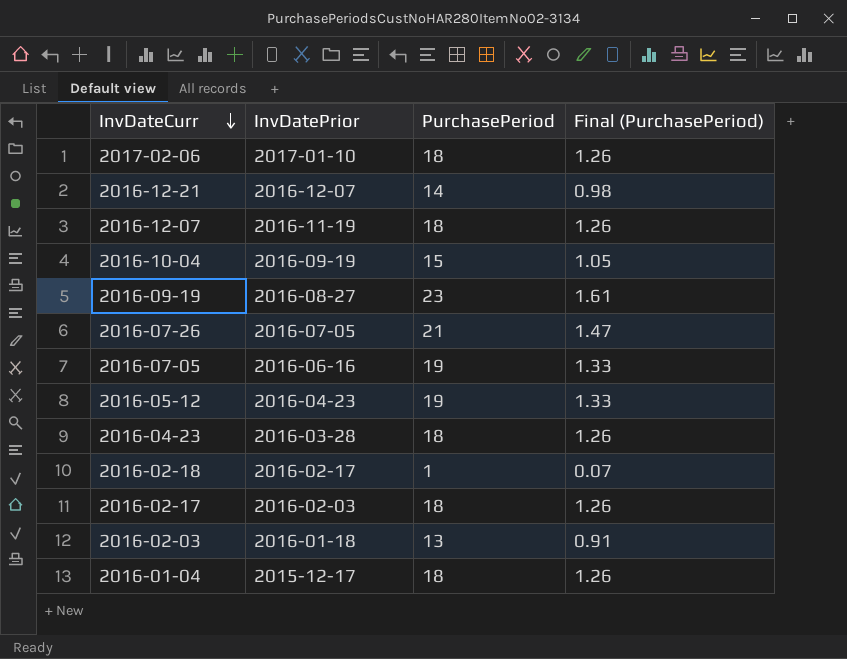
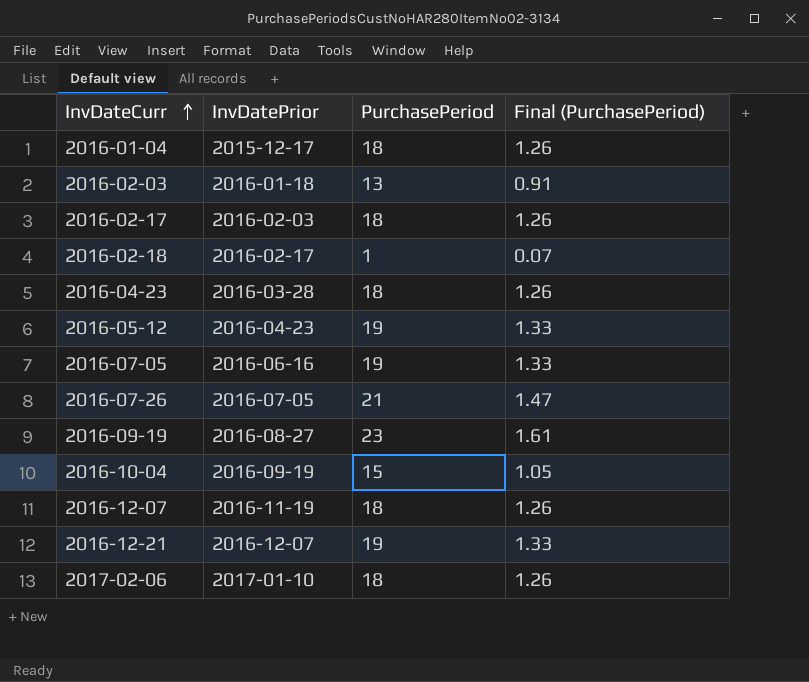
row order: InvDateCurr descending -> InvDateCurr ascending
2016-12-21 | PurchasePeriod: 14 -> 19
2016-12-21 | Final (PurchasePeriod): 0.98 -> 1.33

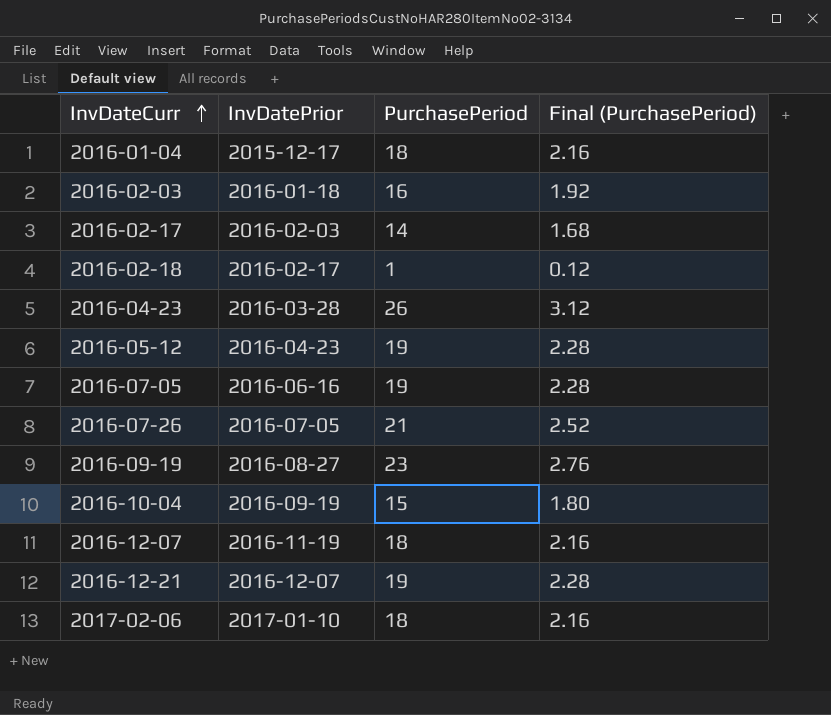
column Final (PurchasePeriod) | formula: [PurchasePeriod] * 0.07 -> [PurchasePeriod] * 0.12
2016-02-03 | PurchasePeriod: 13 -> 16
2016-02-17 | PurchasePeriod: 18 -> 14
2016-04-23 | PurchasePeriod: 18 -> 26

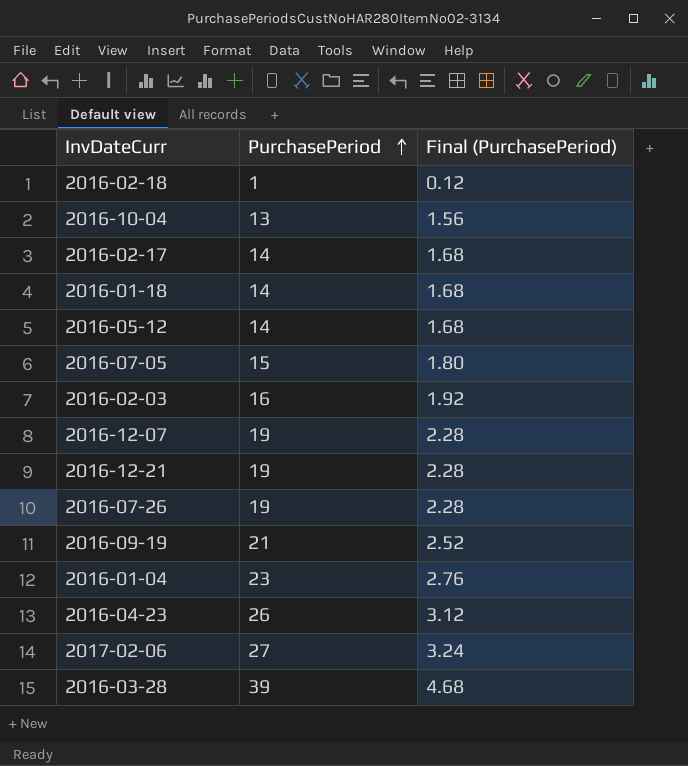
row order: InvDateCurr ascending -> PurchasePeriod ascending
column InvDatePrior | position: 2 -> none
2016-10-04 | PurchasePeriod: 15 -> 13
2016-10-04 | Final (PurchasePeriod): 1.80 -> 1.56
row 2016-01-18: none -> 14 | 1.68
2016-05-12 | PurchasePeriod: 19 -> 14
2016-05-12 | Final (PurchasePeriod): 2.28 -> 1.68
2016-07-05 | PurchasePeriod: 19 -> 15
2016-07-05 | Final (PurchasePeriod): 2.28 -> 1.80
2016-12-07 | PurchasePeriod: 18 -> 19
2016-12-07 | Final (PurchasePeriod): 2.16 -> 2.28
2016-07-26 | PurchasePeriod: 21 -> 19
2016-07-26 | Final (PurchasePeriod): 2.52 -> 2.28
2016-09-19 | PurchasePeriod: 23 -> 21
2016-09-19 | Final (PurchasePeriod): 2.76 -> 2.52
2016-01-04 | PurchasePeriod: 18 -> 23
2016-01-04 | Final (PurchasePeriod): 2.16 -> 2.76
2017-02-06 | PurchasePeriod: 18 -> 27
2017-02-06 | Final (PurchasePeriod): 2.16 -> 3.24
row 2016-03-28: none -> 39 | 4.68

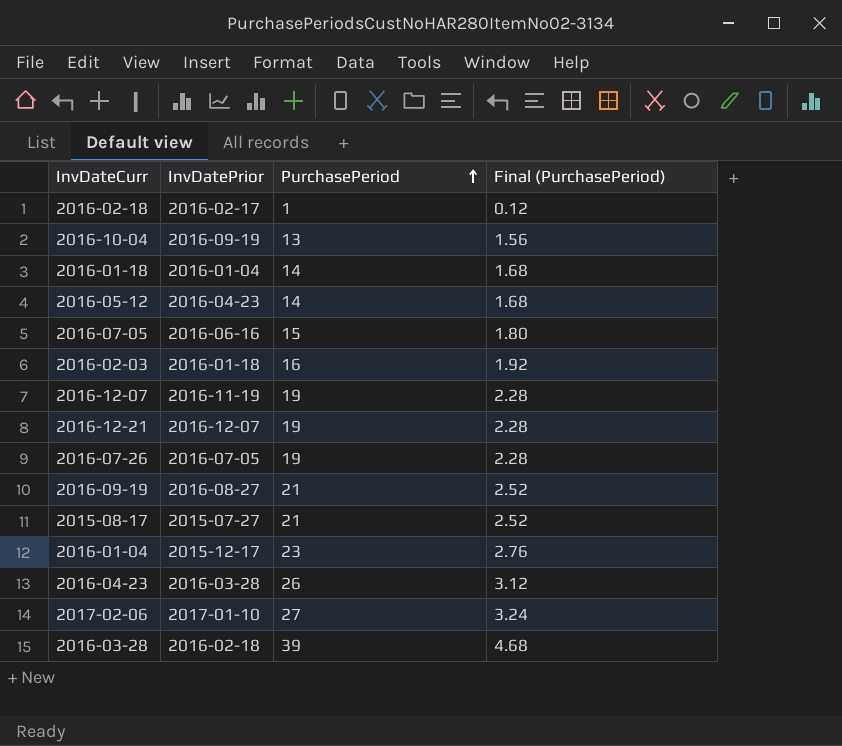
column InvDatePrior | position: none -> 2
row 2016-02-17: 14 | 1.68 -> none
row 2015-08-17: none -> 2015-07-27 | 21 | 2.52

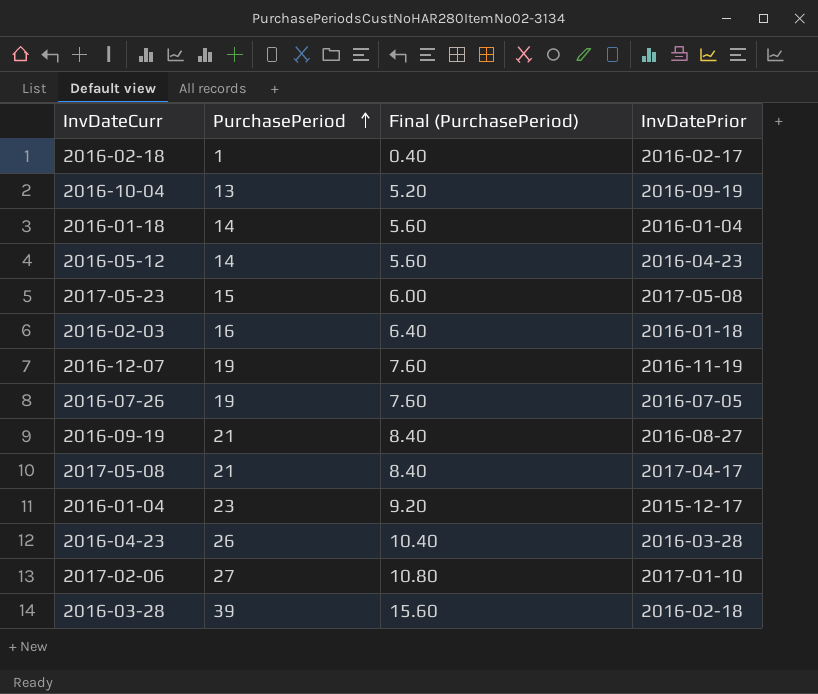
column Final (PurchasePeriod) | formula: [PurchasePeriod] * 0.12 -> [PurchasePeriod] * 0.4
column InvDatePrior | position: 2 -> 4
row 2016-07-05: 2016-06-16 | 15 | 1.80 -> none
row 2016-12-21: 2016-12-07 | 19 | 2.28 -> none
row 2015-08-17: 2015-07-27 | 21 | 2.52 -> none
row 2017-05-23: none -> 15 | 6.00 | 2017-05-08
row 2017-05-08: none -> 21 | 8.40 | 2017-04-17

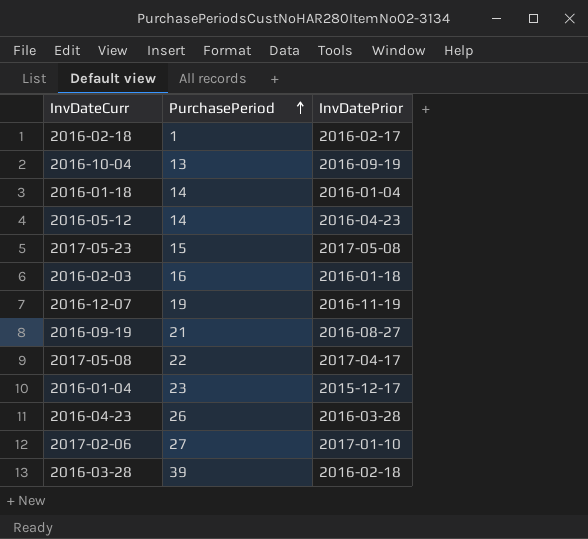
column Final (PurchasePeriod) | formula: [PurchasePeriod] * 0.4 -> none
row 2016-07-26: 19 | 7.60 | 2016-07-05 -> none
2017-05-08 | PurchasePeriod: 21 -> 22

